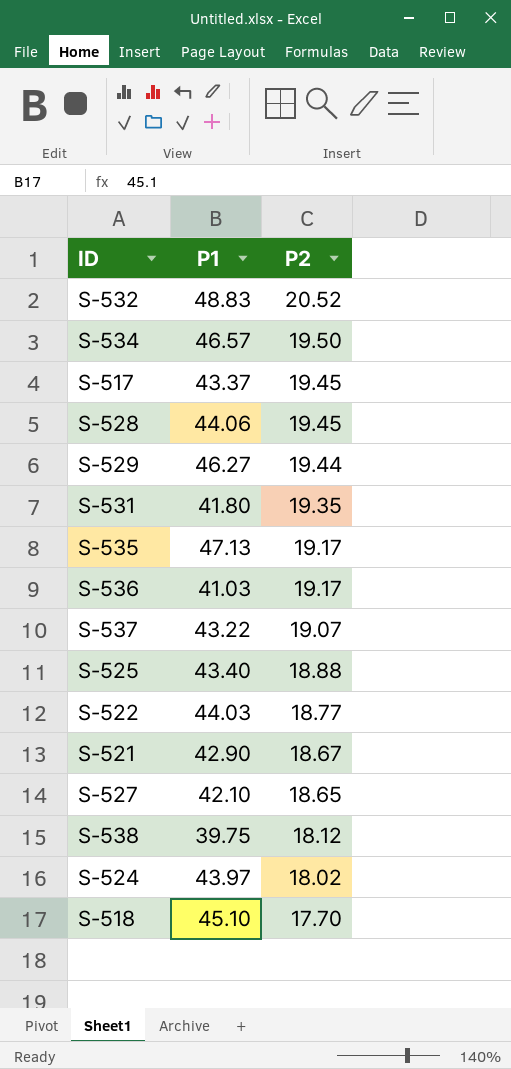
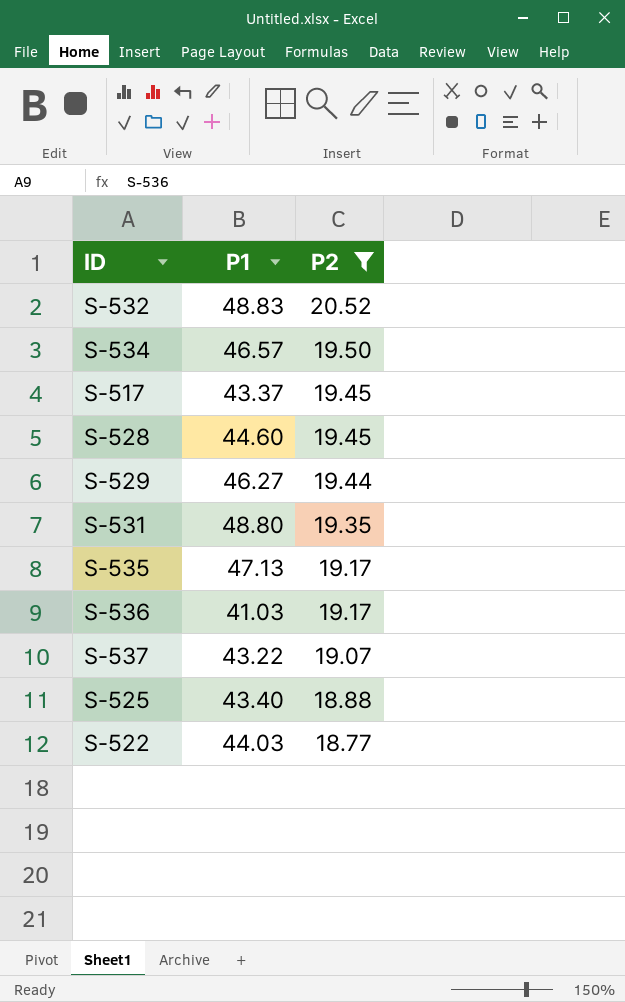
filter: none -> P2 >= 18.77
S-528 | P1: 44.06 -> 44.60
S-531 | P1: 41.80 -> 48.80

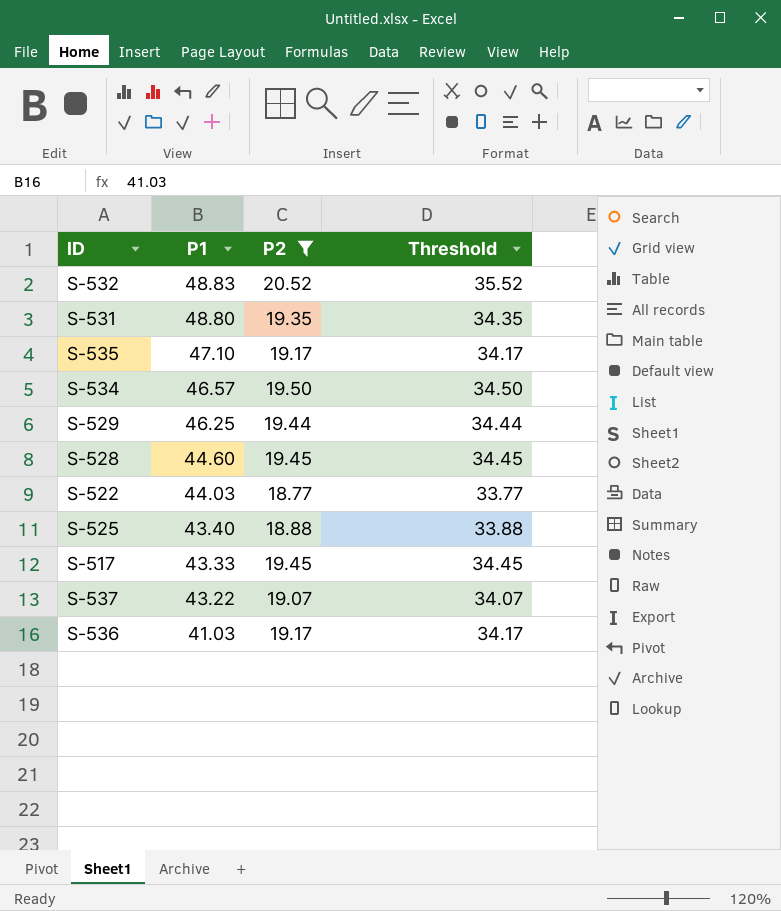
row order: P2 descending -> P1 descending
column Threshold | formula: none -> [P2] + 15
S-535 | P1: 47.13 -> 47.10
S-529 | P1: 46.27 -> 46.25
S-517 | P1: 43.37 -> 43.33

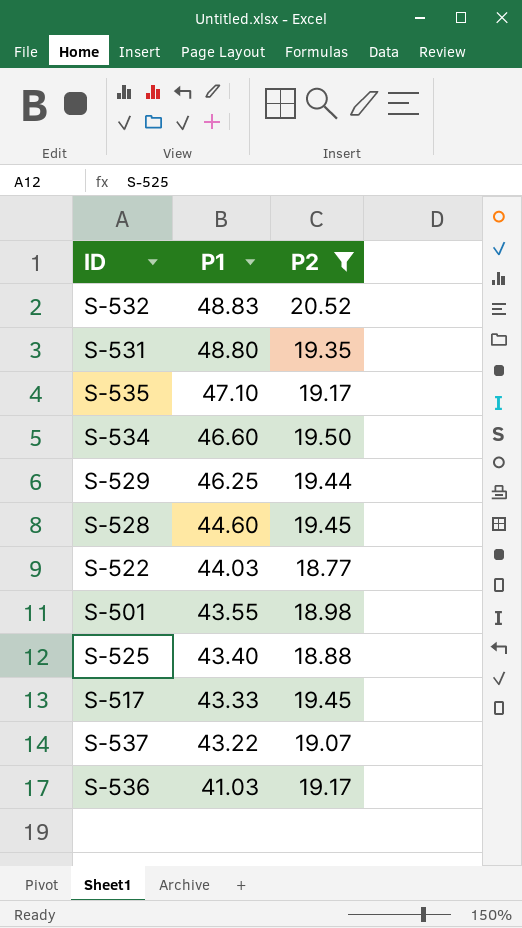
column Threshold | formula: [P2] + 15 -> none
S-534 | P1: 46.57 -> 46.60
row S-501: none -> 43.55 | 18.98

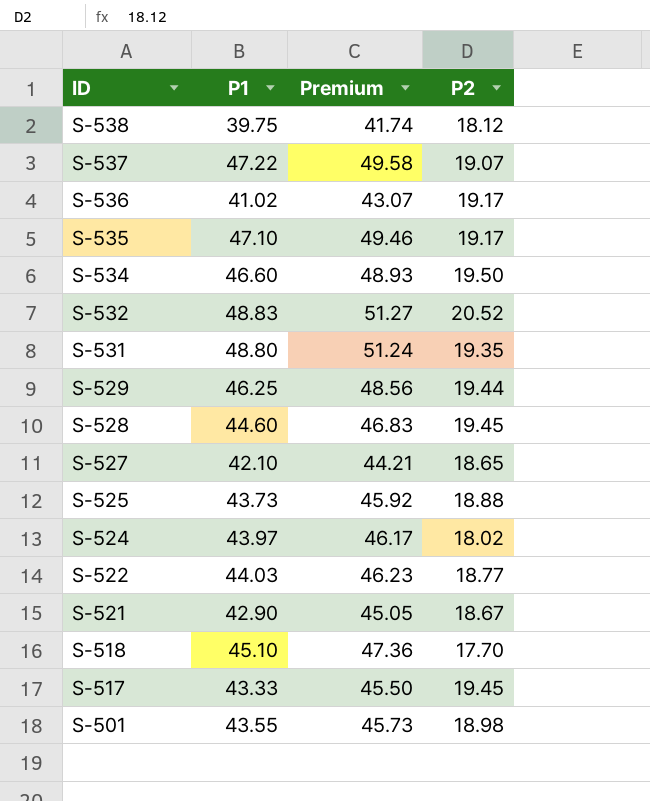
filter: P2 >= 18.77 -> none
row order: P1 descending -> ID descending
column Premium | formula: none -> [P1] * 1.05
S-537 | P1: 43.22 -> 47.22
S-536 | P1: 41.03 -> 41.02
S-525 | P1: 43.40 -> 43.73

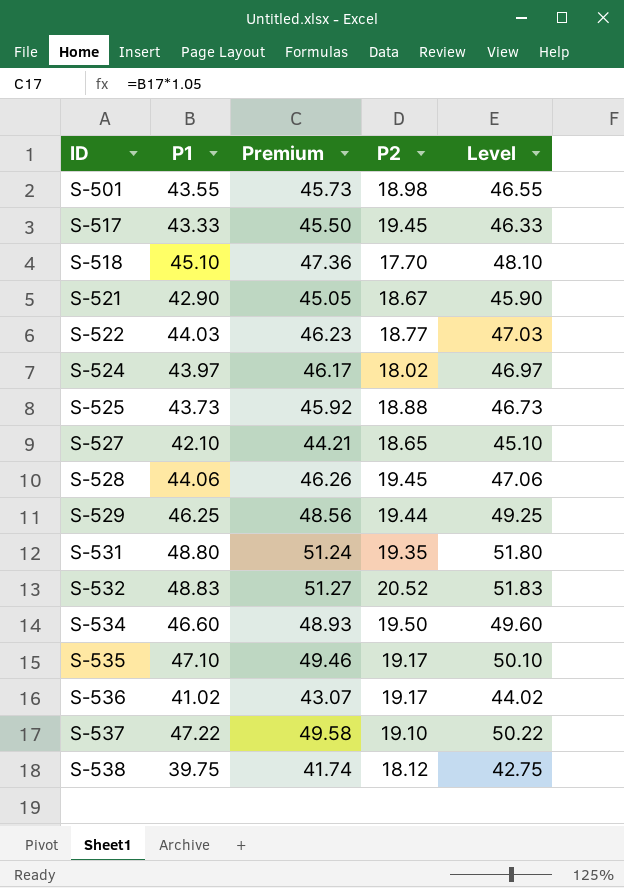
row order: ID descending -> ID ascending
column Level | formula: none -> [P1] + 3
S-528 | P1: 44.60 -> 44.06
S-528 | Premium: 46.83 -> 46.26
S-537 | P2: 19.07 -> 19.10

